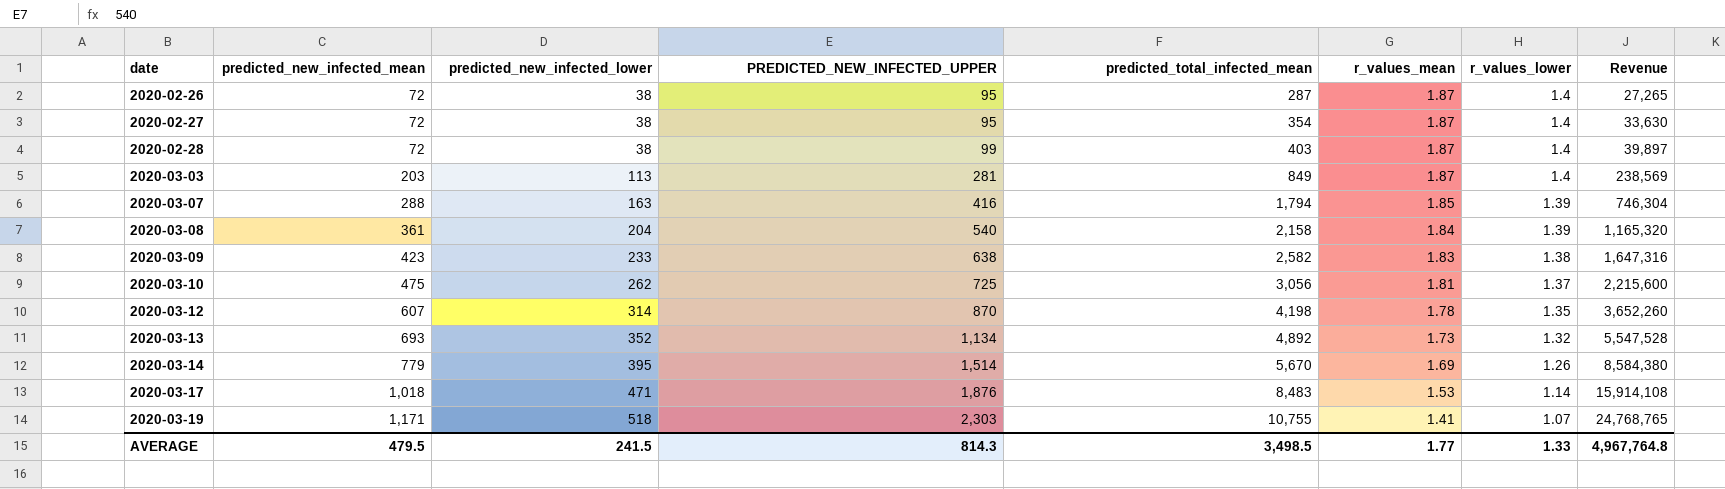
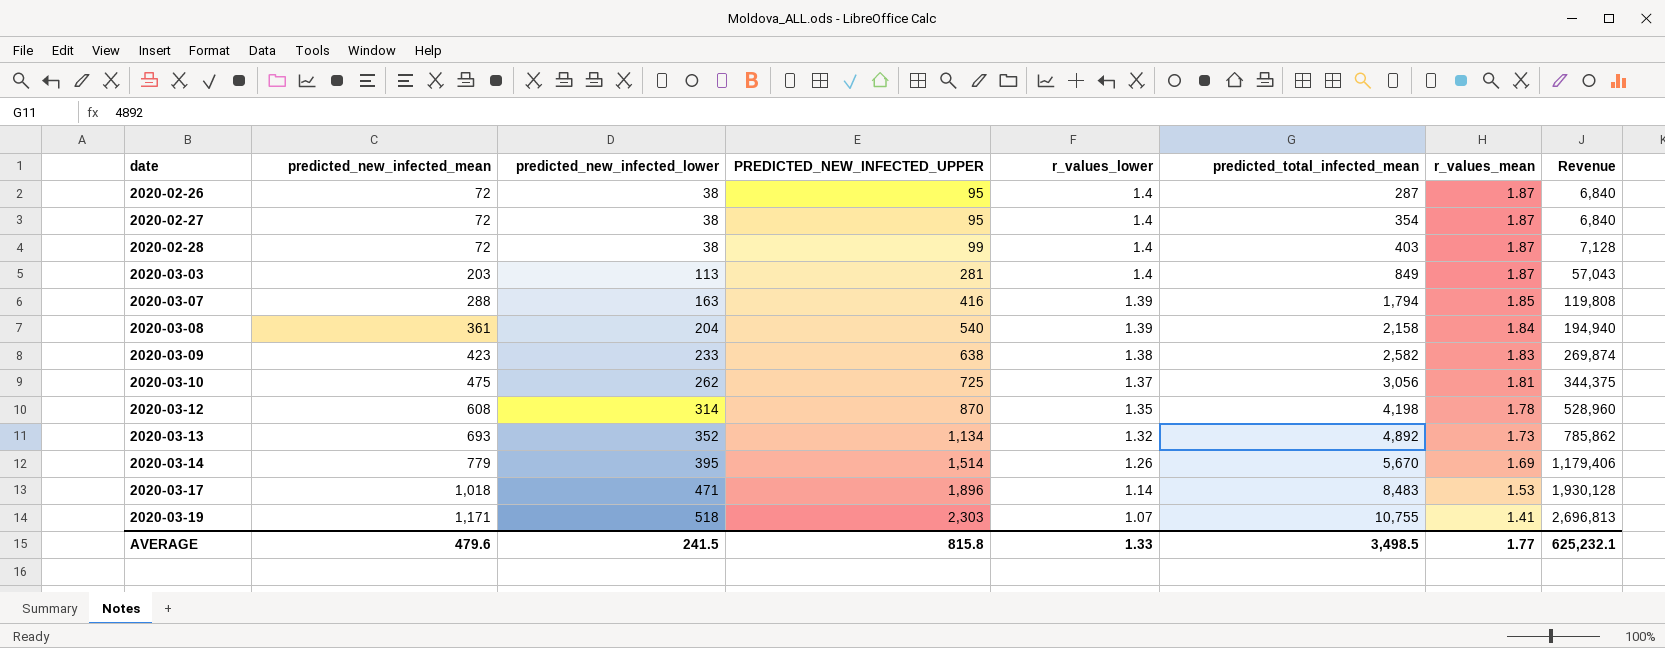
column r_values_lower | position: 7 -> 5
column Revenue | formula: [PREDICTED_NEW_INFECTED_UPPER] * [predicted_total_infected_mean] -> [predicted_new_infected_mean] * [PREDICTED_NEW_INFECTED_UPPER]
2020-03-12 | predicted_new_infected_mean: 607 -> 608
2020-03-17 | PREDICTED_NEW_INFECTED_UPPER: 1,876 -> 1,896
AVERAGE | predicted_new_infected_mean: 479.5 -> 479.6
AVERAGE | PREDICTED_NEW_INFECTED_UPPER: 814.3 -> 815.8
AVERAGE | Revenue: 4,967,764.8 -> 625,232.1

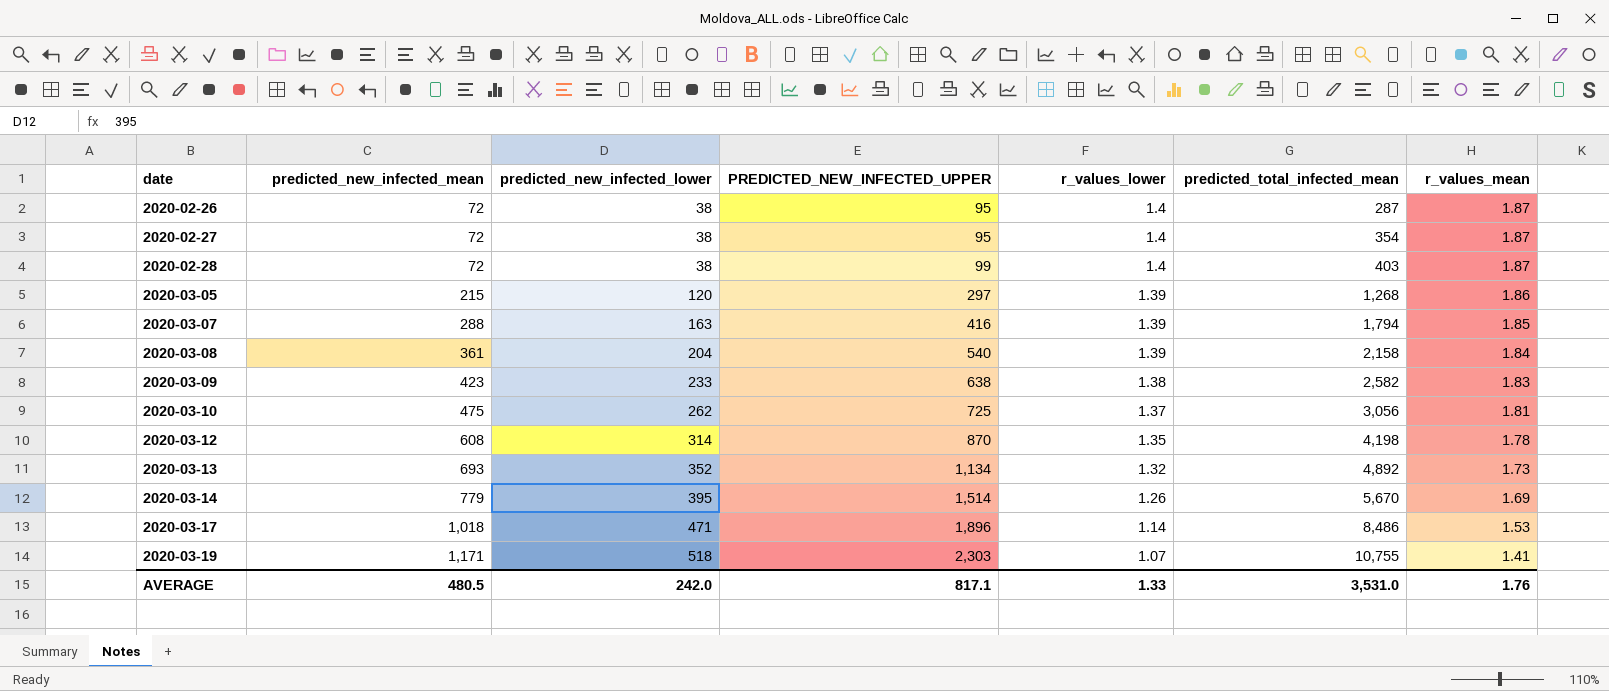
column Revenue | formula: [predicted_new_infected_mean] * [PREDICTED_NEW_INFECTED_UPPER] -> none
row 2020-03-03: 203 | 113 | 281 | 1.4 | 849 | 1.87 | 57,043 -> none
row 2020-03-05: none -> 215 | 120 | 297 | 1.39 | 1,268 | 1.86
2020-03-17 | predicted_total_infected_mean: 8,483 -> 8,486
AVERAGE | predicted_new_infected_mean: 479.6 -> 480.5
AVERAGE | predicted_new_infected_lower: 241.5 -> 242.0
AVERAGE | PREDICTED_NEW_INFECTED_UPPER: 815.8 -> 817.1
AVERAGE | predicted_total_infected_mean: 3,498.5 -> 3,531.0
AVERAGE | r_values_mean: 1.77 -> 1.76

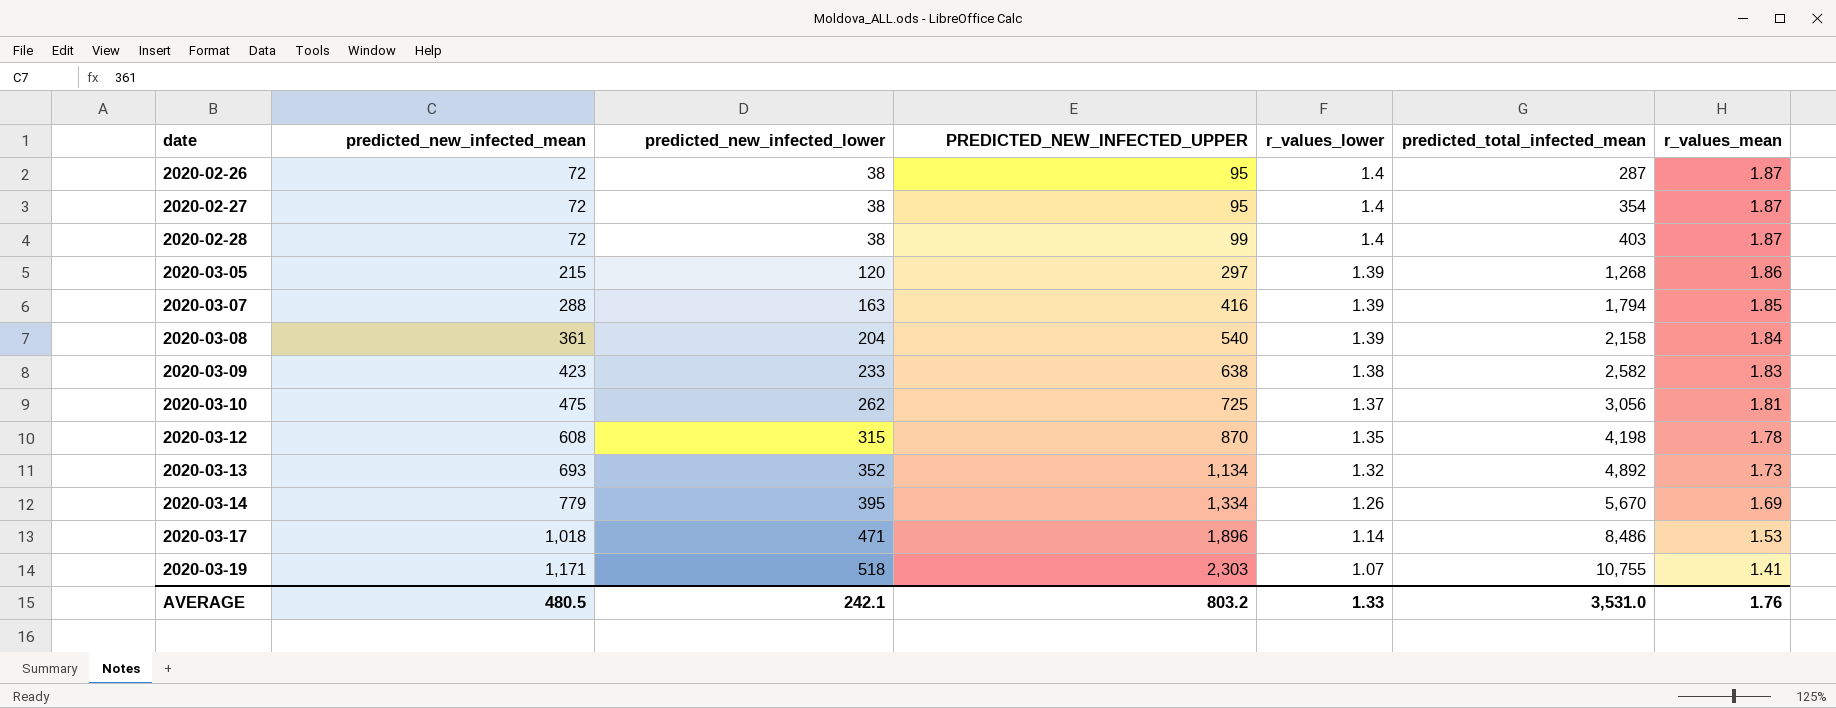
2020-03-12 | predicted_new_infected_lower: 314 -> 315
2020-03-14 | PREDICTED_NEW_INFECTED_UPPER: 1,514 -> 1,334
AVERAGE | predicted_new_infected_lower: 242.0 -> 242.1
AVERAGE | PREDICTED_NEW_INFECTED_UPPER: 817.1 -> 803.2

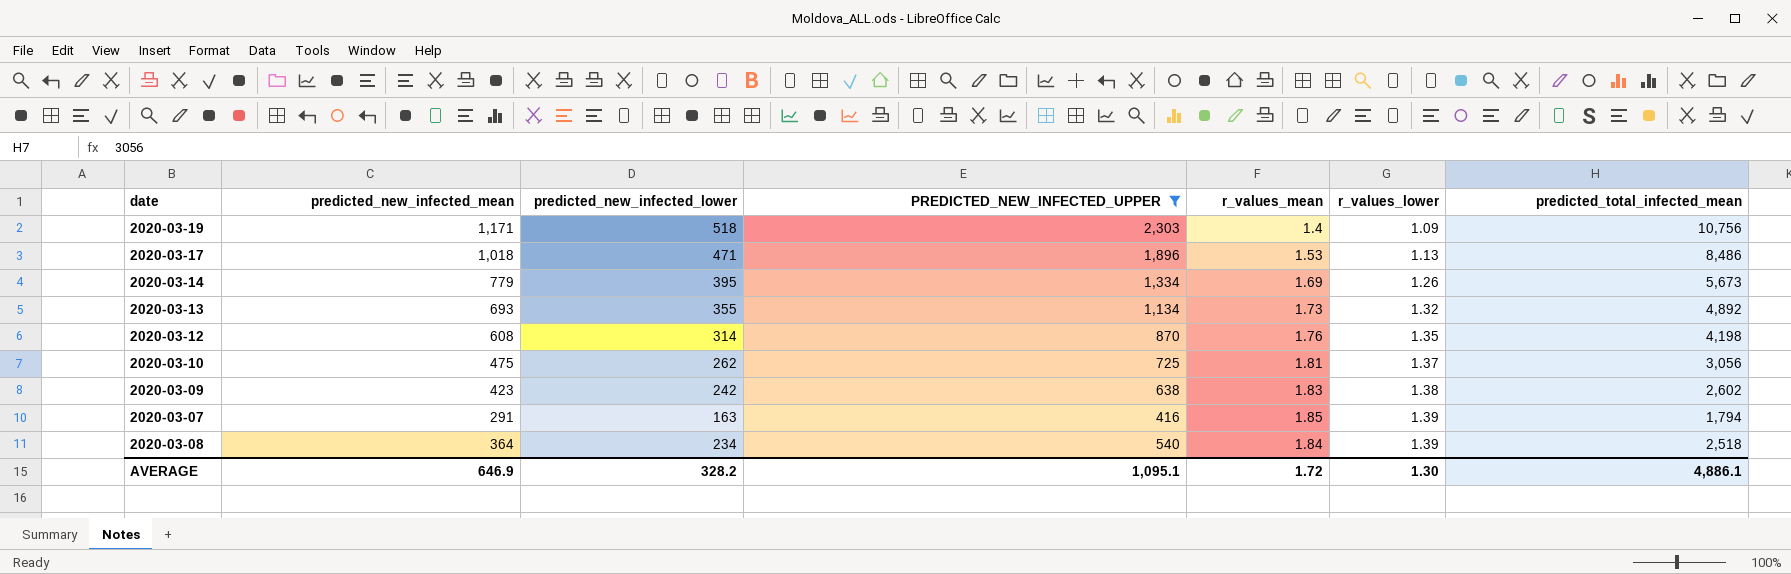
filter: none -> PREDICTED_NEW_INFECTED_UPPER >= 416
row order: date ascending -> r_values_lower ascending
column r_values_mean | position: 7 -> 5
2020-03-19 | r_values_mean: 1.41 -> 1.4
2020-03-19 | r_values_lower: 1.07 -> 1.09
2020-03-19 | predicted_total_infected_mean: 10,755 -> 10,756
2020-03-17 | r_values_lower: 1.14 -> 1.13
2020-03-14 | predicted_total_infected_mean: 5,670 -> 5,673
2020-03-13 | predicted_new_infected_lower: 352 -> 355
2020-03-12 | predicted_new_infected_lower: 315 -> 314
2020-03-12 | r_values_mean: 1.78 -> 1.76
2020-03-09 | predicted_new_infected_lower: 233 -> 242
2020-03-09 | predicted_total_infected_mean: 2,582 -> 2,602
2020-03-07 | predicted_new_infected_mean: 288 -> 291
2020-03-08 | predicted_new_infected_mean: 361 -> 364
2020-03-08 | predicted_new_infected_lower: 204 -> 234
2020-03-08 | predicted_total_infected_mean: 2,158 -> 2,518
AVERAGE | predicted_new_infected_mean: 480.5 -> 646.9
AVERAGE | predicted_new_infected_lower: 242.1 -> 328.2
AVERAGE | PREDICTED_NEW_INFECTED_UPPER: 803.2 -> 1,095.1
AVERAGE | r_values_mean: 1.76 -> 1.72
AVERAGE | r_values_lower: 1.33 -> 1.30
AVERAGE | predicted_total_infected_mean: 3,531.0 -> 4,886.1

